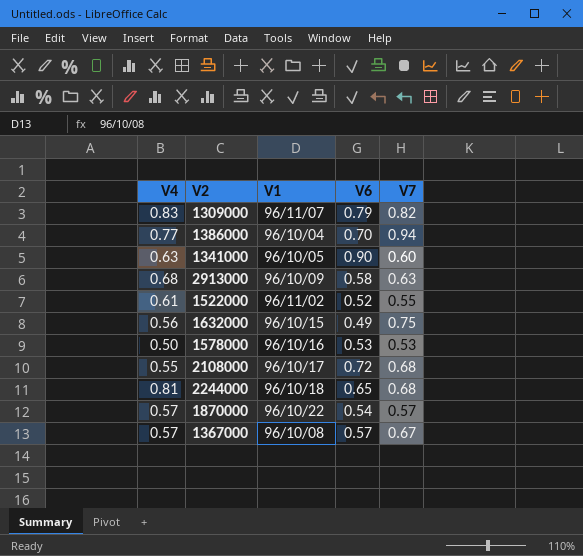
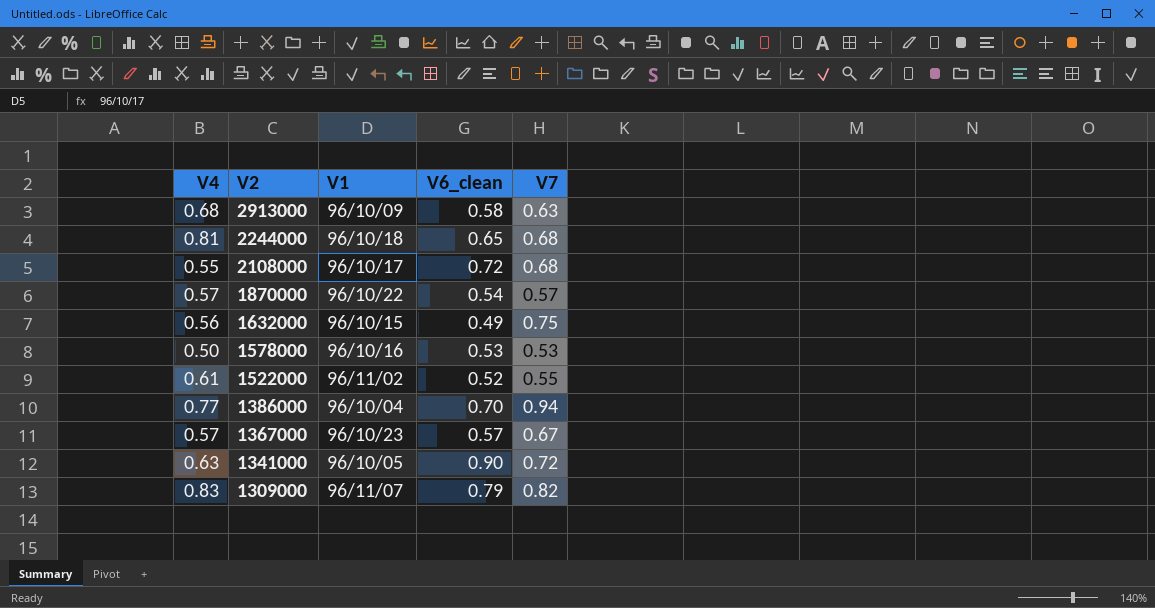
row order: none -> V2 descending
column name: V6 -> V6_clean
1367000 | V1: 96/10/08 -> 96/10/23
1341000 | V7: 0.60 -> 0.72

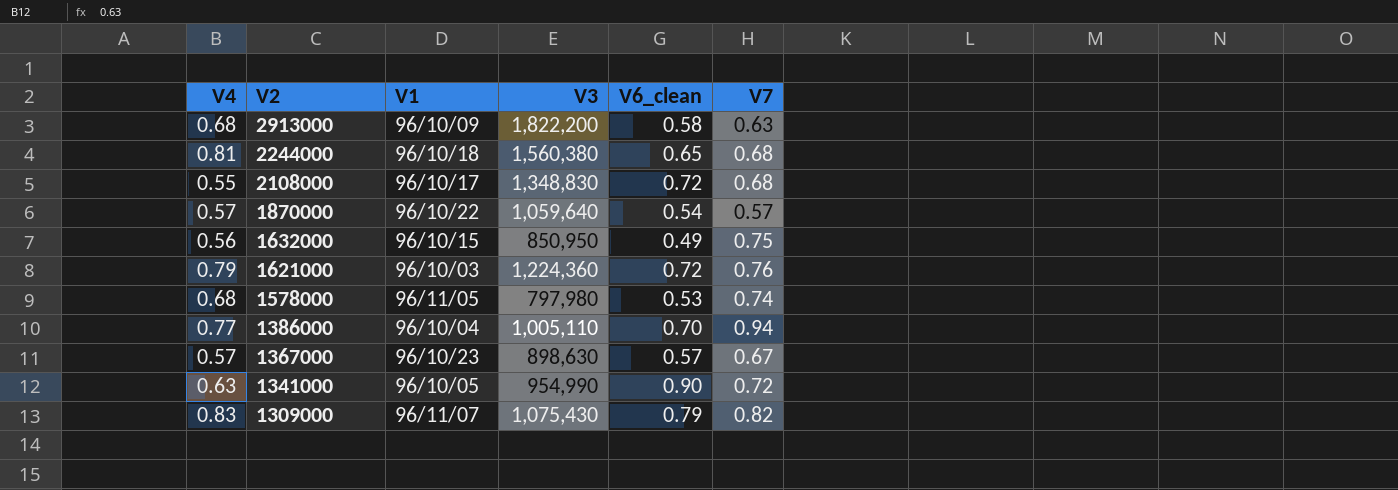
column V3 | position: none -> 4
row 1522000: 0.61 | 96/11/02 | 0.52 | 0.55 -> none
row 1621000: none -> 0.79 | 96/10/03 | 1,224,360 | 0.72 | 0.76
1578000 | V4: 0.50 -> 0.68
1578000 | V1: 96/10/16 -> 96/11/05
1578000 | V7: 0.53 -> 0.74

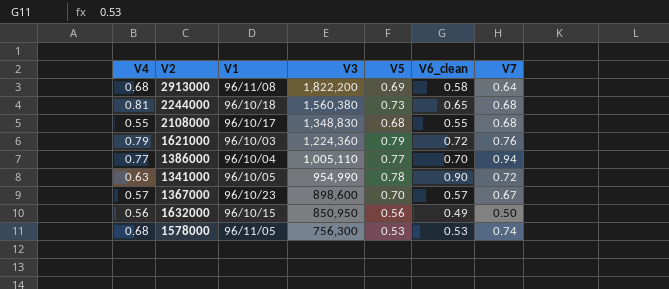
row order: V2 descending -> V3 descending
column V5 | position: none -> 5
row 1870000: 0.57 | 96/10/22 | 1,059,640 | 0.54 | 0.57 -> none
row 1309000: 0.83 | 96/11/07 | 1,075,430 | 0.79 | 0.82 -> none
2913000 | V1: 96/10/09 -> 96/11/08
2913000 | V7: 0.63 -> 0.64
2108000 | V6_clean: 0.72 -> 0.55
1367000 | V3: 898,630 -> 898,600
1632000 | V7: 0.75 -> 0.50
1578000 | V3: 797,980 -> 756,300

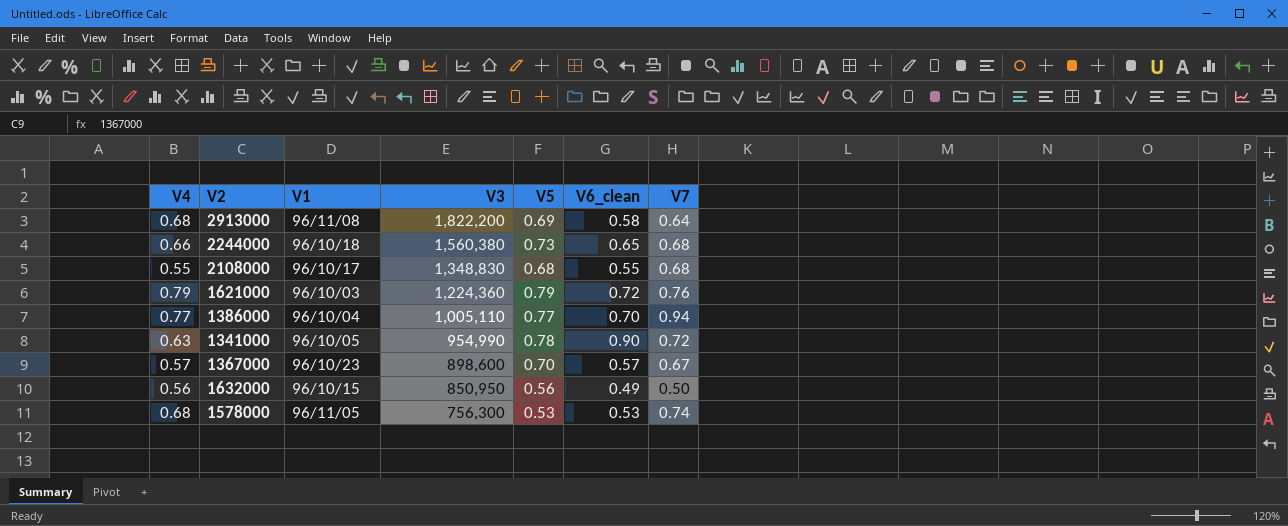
2244000 | V4: 0.81 -> 0.66

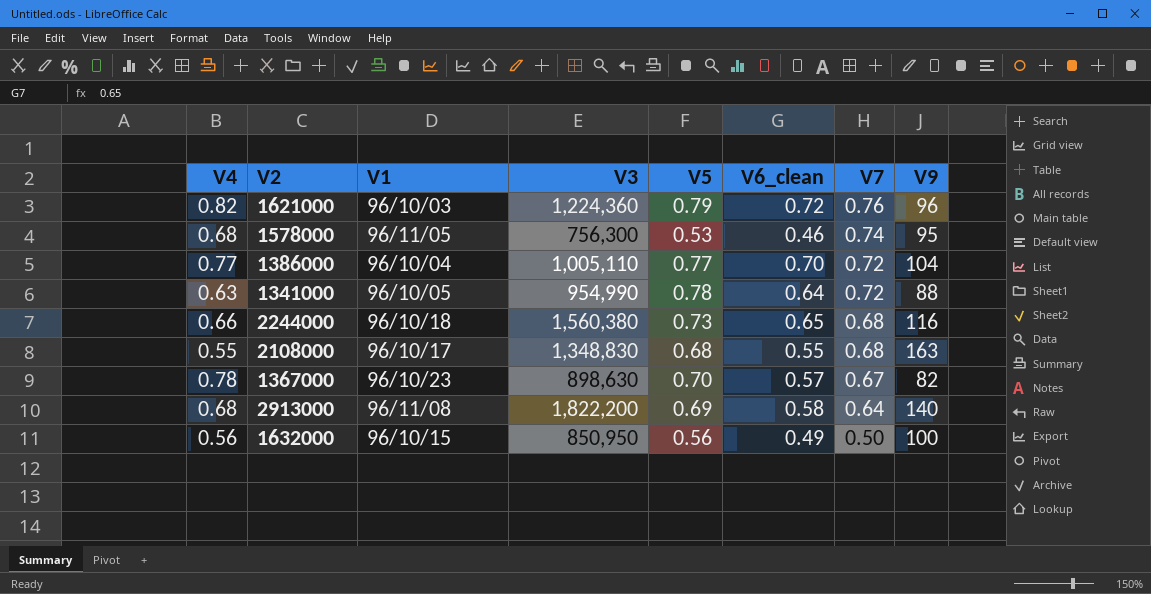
row order: V3 descending -> V7 descending
column V9 | position: none -> 8
1621000 | V4: 0.79 -> 0.82
1578000 | V6_clean: 0.53 -> 0.46
1386000 | V7: 0.94 -> 0.72
1341000 | V6_clean: 0.90 -> 0.64
1367000 | V4: 0.57 -> 0.78
1367000 | V3: 898,600 -> 898,630

